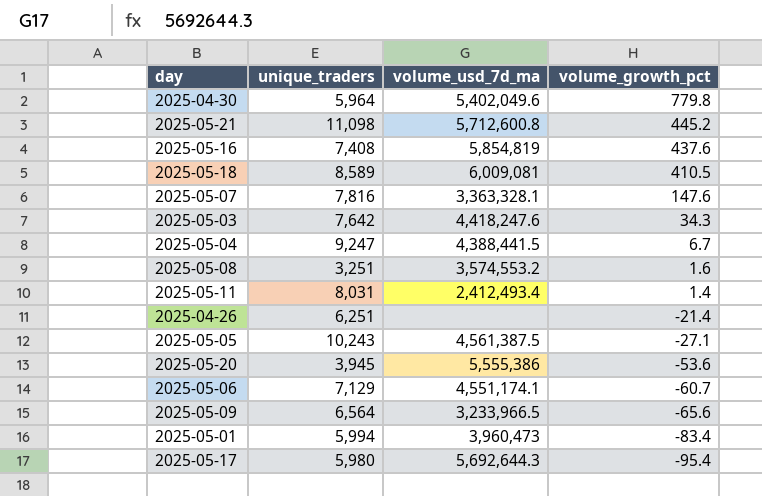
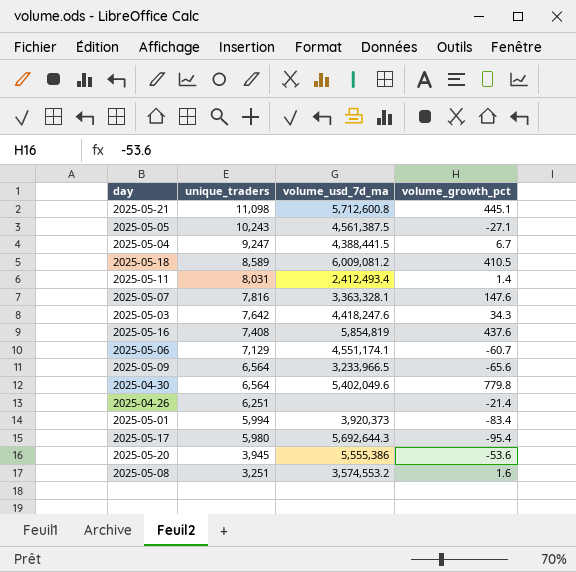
row order: volume_growth_pct descending -> unique_traders descending
2025-05-21 | volume_growth_pct: 445.2 -> 445.1
2025-05-18 | volume_usd_7d_ma: 6,009,081 -> 6,009,081.2
2025-04-30 | unique_traders: 5,964 -> 6,564
2025-05-01 | volume_usd_7d_ma: 3,960,473 -> 3,920,373

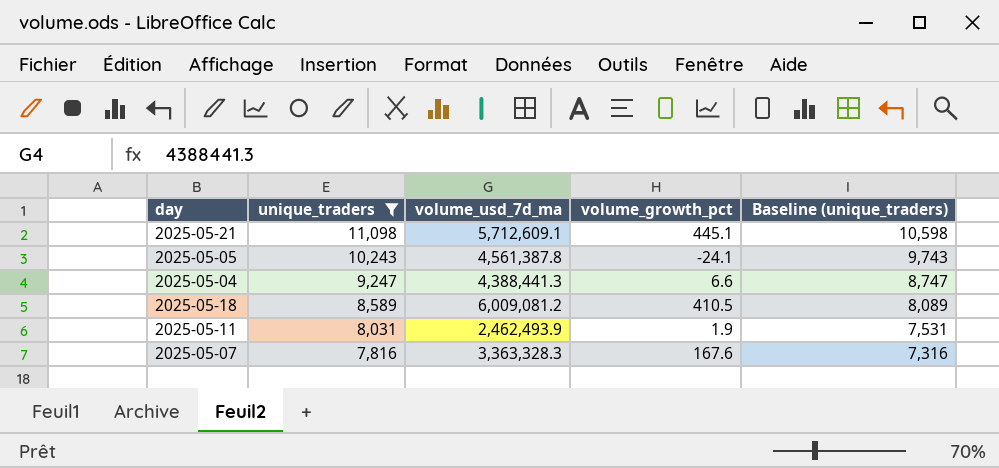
filter: none -> unique_traders >= 7,816
column Baseline (unique_traders) | formula: none -> [unique_traders] - 500
2025-05-21 | volume_usd_7d_ma: 5,712,600.8 -> 5,712,609.1
2025-05-05 | volume_usd_7d_ma: 4,561,387.5 -> 4,561,387.8
2025-05-05 | volume_growth_pct: -27.1 -> -24.1
2025-05-04 | volume_usd_7d_ma: 4,388,441.5 -> 4,388,441.3
2025-05-04 | volume_growth_pct: 6.7 -> 6.6
2025-05-11 | volume_usd_7d_ma: 2,412,493.4 -> 2,462,493.9
2025-05-11 | volume_growth_pct: 1.4 -> 1.9
2025-05-07 | volume_usd_7d_ma: 3,363,328.1 -> 3,363,328.3
2025-05-07 | volume_growth_pct: 147.6 -> 167.6

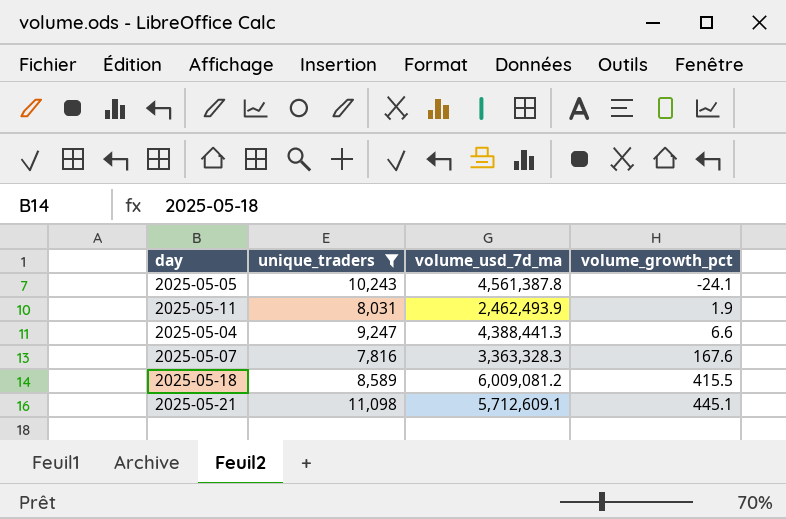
row order: unique_traders descending -> volume_growth_pct ascending
column Baseline (unique_traders) | formula: [unique_traders] - 500 -> none
2025-05-18 | volume_growth_pct: 410.5 -> 415.5

